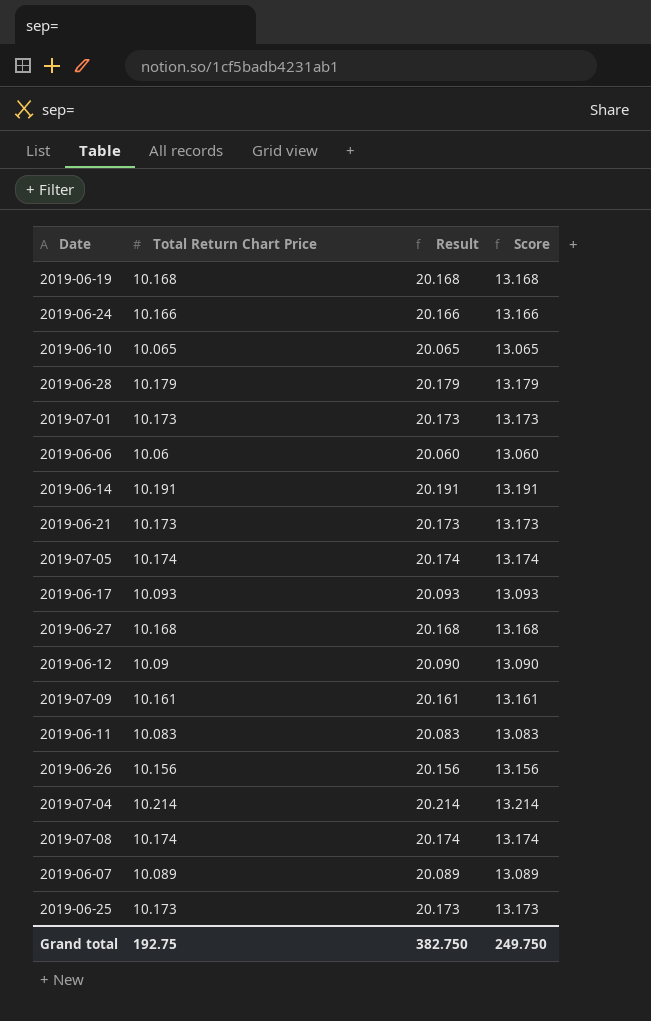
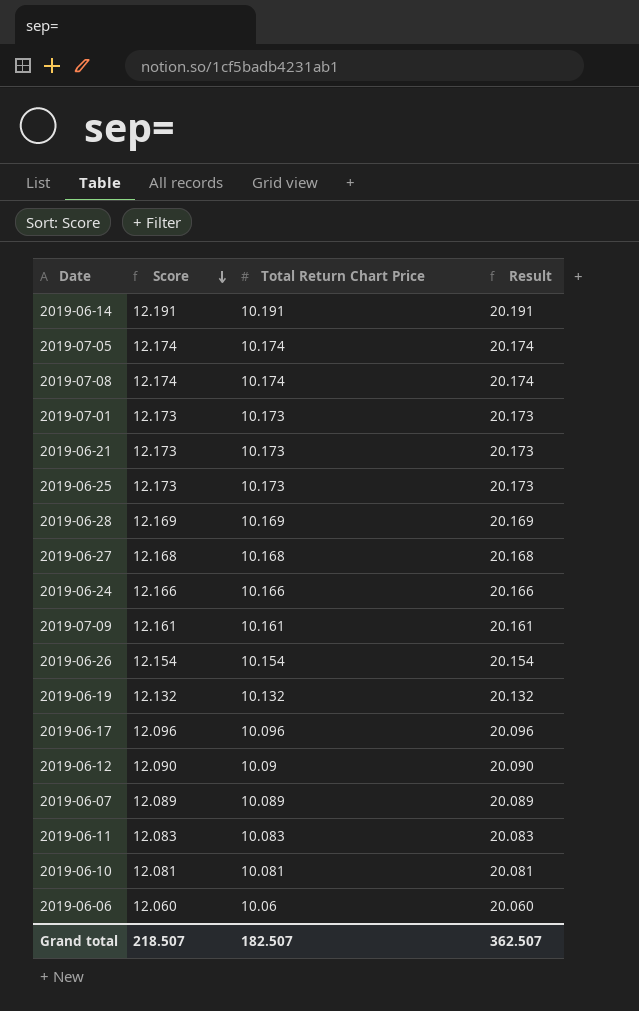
row order: none -> Score descending
column Score | formula: [Total Return Chart Price] + 3 -> [Total Return Chart Price] + 2
column Score | position: 4 -> 2
row 2019-07-04: 10.214 | 20.214 | 13.214 -> none
2019-06-28 | Total Return Chart Price: 10.179 -> 10.169
2019-06-28 | Result: 20.179 -> 20.169
2019-06-26 | Total Return Chart Price: 10.156 -> 10.154
2019-06-26 | Result: 20.156 -> 20.154
2019-06-19 | Total Return Chart Price: 10.168 -> 10.132
2019-06-19 | Result: 20.168 -> 20.132
2019-06-17 | Total Return Chart Price: 10.093 -> 10.096
2019-06-17 | Result: 20.093 -> 20.096
2019-06-10 | Total Return Chart Price: 10.065 -> 10.081
2019-06-10 | Result: 20.065 -> 20.081
Grand total | Score: 249.750 -> 218.507
Grand total | Total Return Chart Price: 192.75 -> 182.507
Grand total | Result: 382.750 -> 362.507

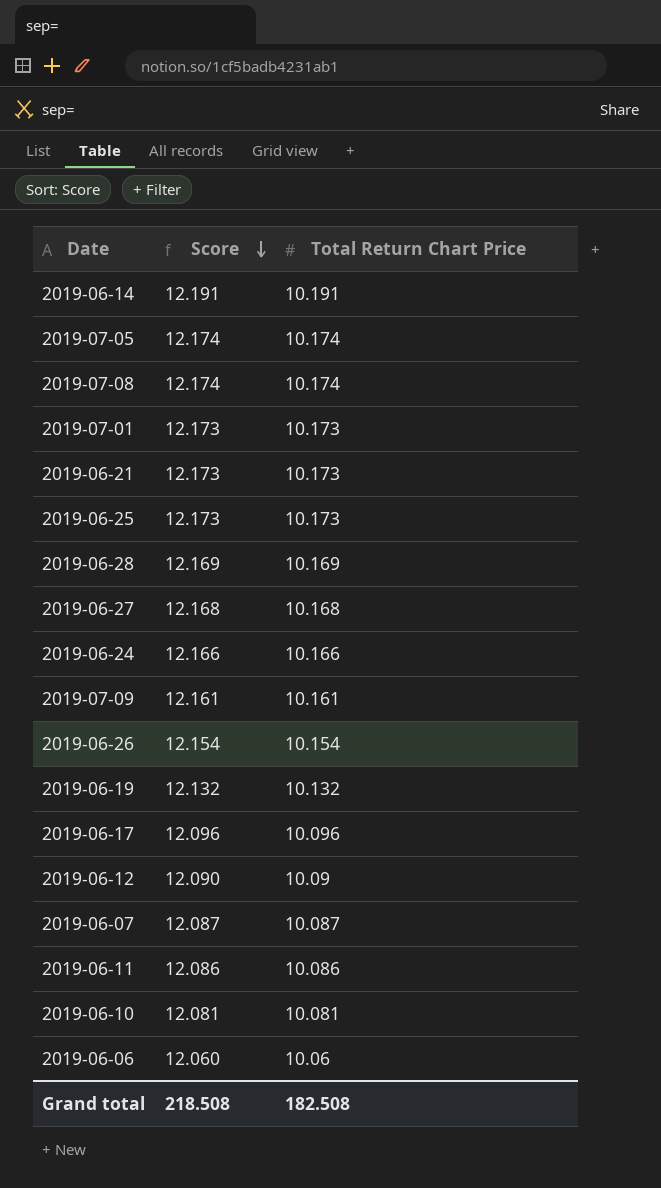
column Result | formula: [Total Return Chart Price] + 10 -> none
2019-06-07 | Score: 12.089 -> 12.087
2019-06-07 | Total Return Chart Price: 10.089 -> 10.087
2019-06-11 | Score: 12.083 -> 12.086
2019-06-11 | Total Return Chart Price: 10.083 -> 10.086
Grand total | Score: 218.507 -> 218.508
Grand total | Total Return Chart Price: 182.507 -> 182.508

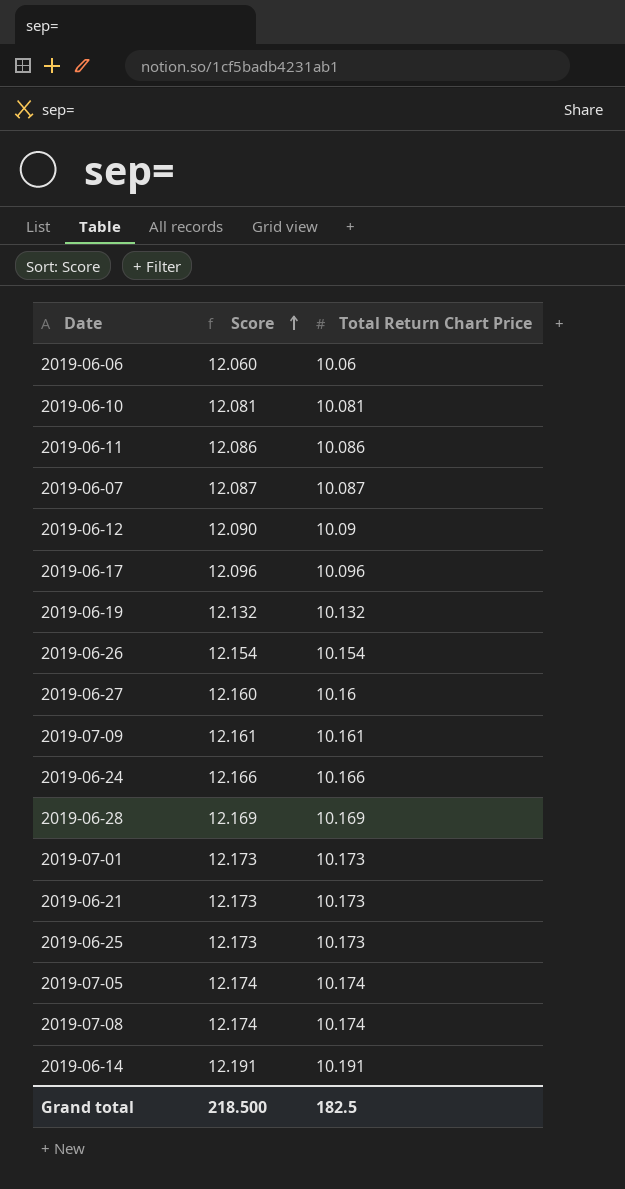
row order: Score descending -> Score ascending
2019-06-27 | Score: 12.168 -> 12.160
2019-06-27 | Total Return Chart Price: 10.168 -> 10.16
Grand total | Score: 218.508 -> 218.500
Grand total | Total Return Chart Price: 182.508 -> 182.5

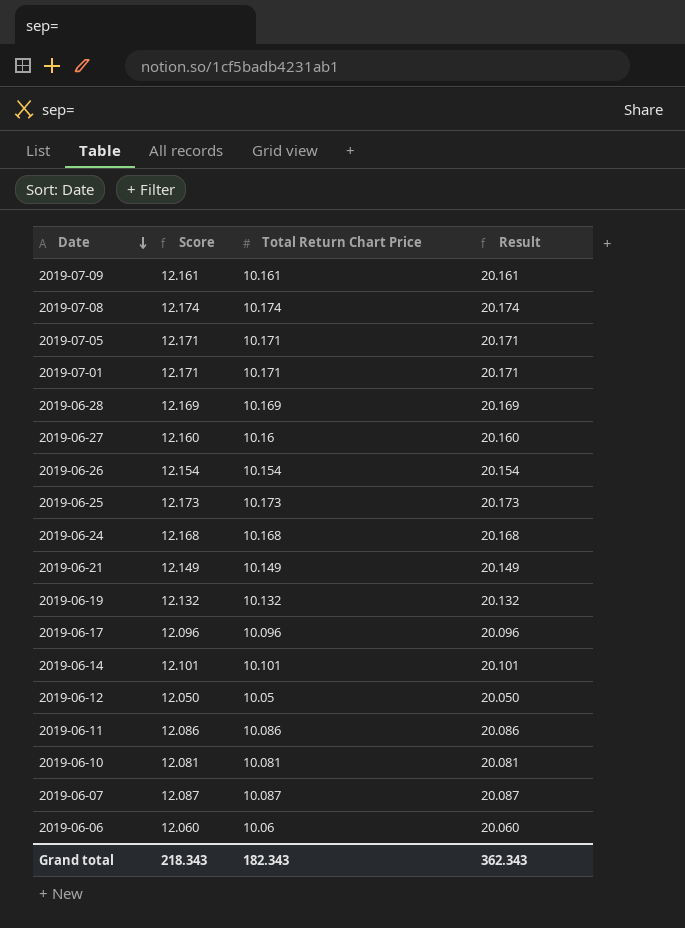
row order: Score ascending -> Date descending
column Result | formula: none -> [Total Return Chart Price] + 10
2019-07-05 | Score: 12.174 -> 12.171
2019-07-05 | Total Return Chart Price: 10.174 -> 10.171
2019-07-01 | Score: 12.173 -> 12.171
2019-07-01 | Total Return Chart Price: 10.173 -> 10.171
2019-06-24 | Score: 12.166 -> 12.168
2019-06-24 | Total Return Chart Price: 10.166 -> 10.168
2019-06-21 | Score: 12.173 -> 12.149
2019-06-21 | Total Return Chart Price: 10.173 -> 10.149
2019-06-14 | Score: 12.191 -> 12.101
2019-06-14 | Total Return Chart Price: 10.191 -> 10.101
2019-06-12 | Score: 12.090 -> 12.050
2019-06-12 | Total Return Chart Price: 10.09 -> 10.05
Grand total | Score: 218.500 -> 218.343
Grand total | Total Return Chart Price: 182.5 -> 182.343

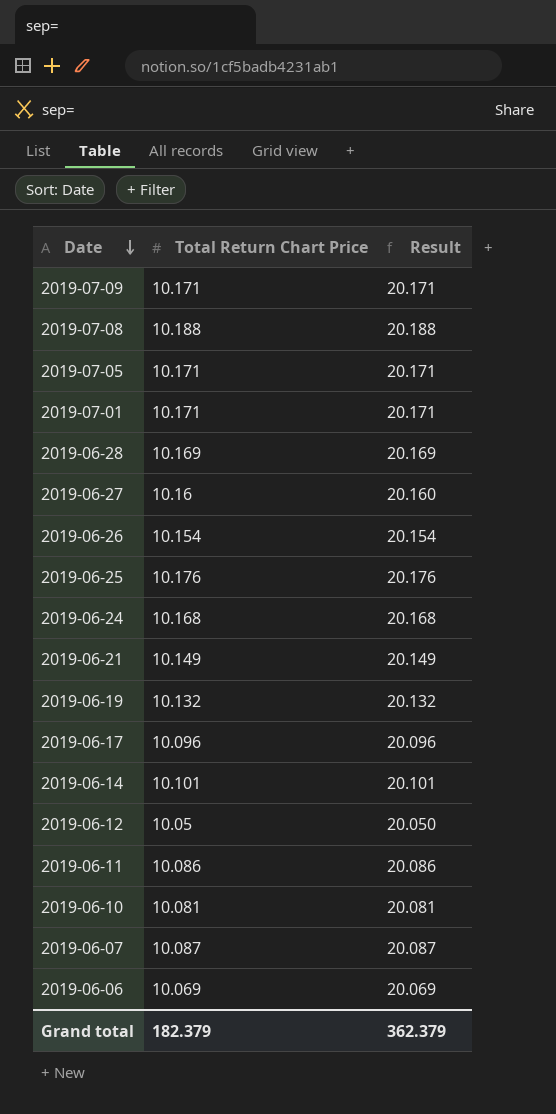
column Score | formula: [Total Return Chart Price] + 2 -> none
2019-07-09 | Total Return Chart Price: 10.161 -> 10.171
2019-07-09 | Result: 20.161 -> 20.171
2019-07-08 | Total Return Chart Price: 10.174 -> 10.188
2019-07-08 | Result: 20.174 -> 20.188
2019-06-25 | Total Return Chart Price: 10.173 -> 10.176
2019-06-25 | Result: 20.173 -> 20.176
2019-06-06 | Total Return Chart Price: 10.06 -> 10.069
2019-06-06 | Result: 20.060 -> 20.069
Grand total | Total Return Chart Price: 182.343 -> 182.379
Grand total | Result: 362.343 -> 362.379

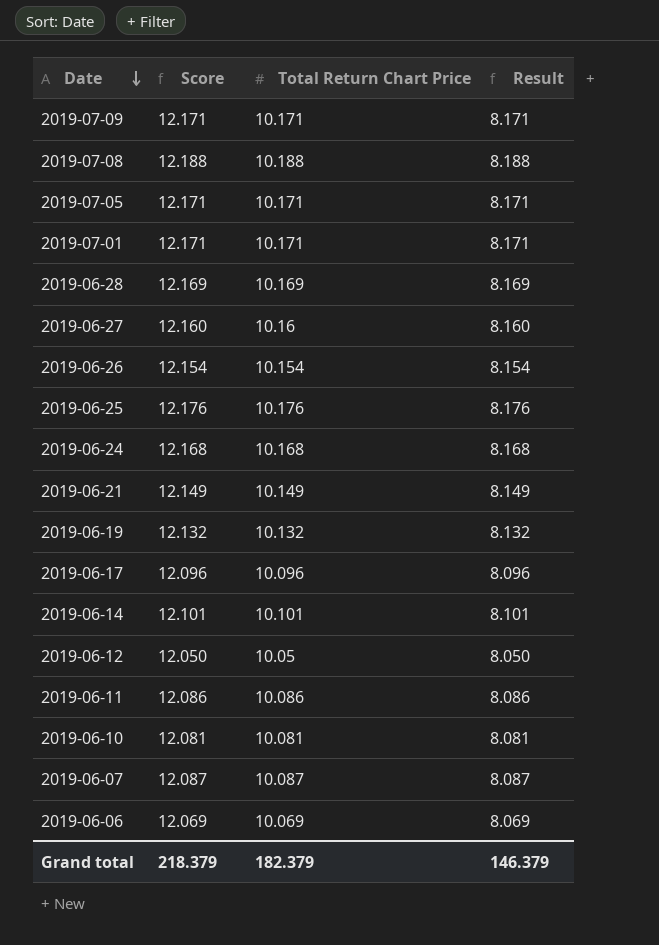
column Score | formula: none -> [Total Return Chart Price] + 2
column Result | formula: [Total Return Chart Price] + 10 -> [Total Return Chart Price] - 2
Grand total | Result: 362.379 -> 146.379

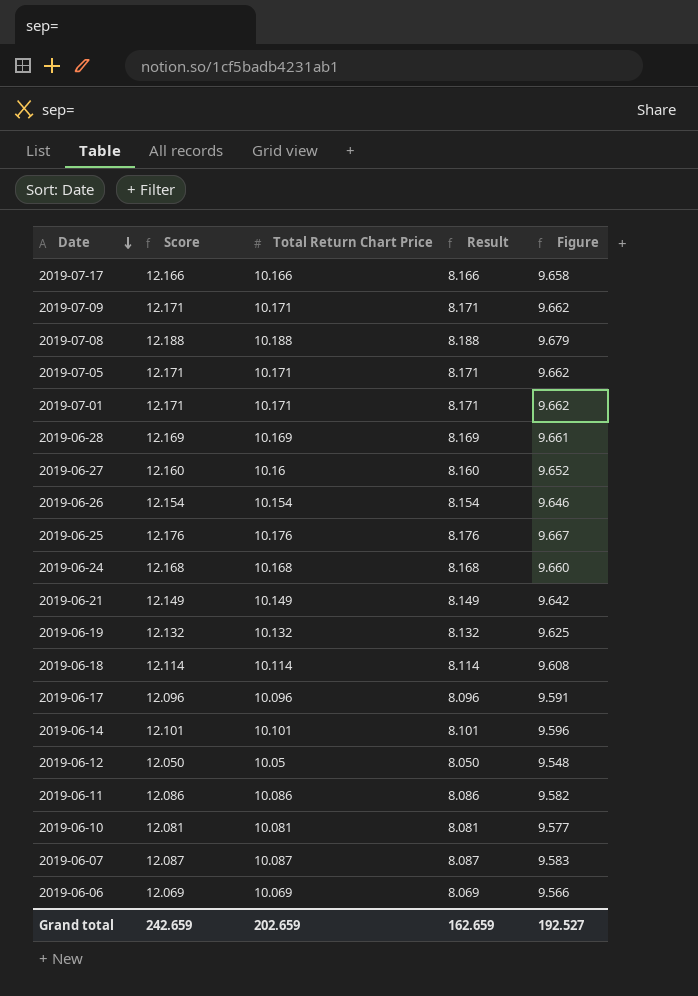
column Figure | formula: none -> [Total Return Chart Price] * 0.95
row 2019-07-17: none -> 12.166 | 10.166 | 8.166 | 9.658
row 2019-06-18: none -> 12.114 | 10.114 | 8.114 | 9.608
Grand total | Score: 218.379 -> 242.659
Grand total | Total Return Chart Price: 182.379 -> 202.659
Grand total | Result: 146.379 -> 162.659

